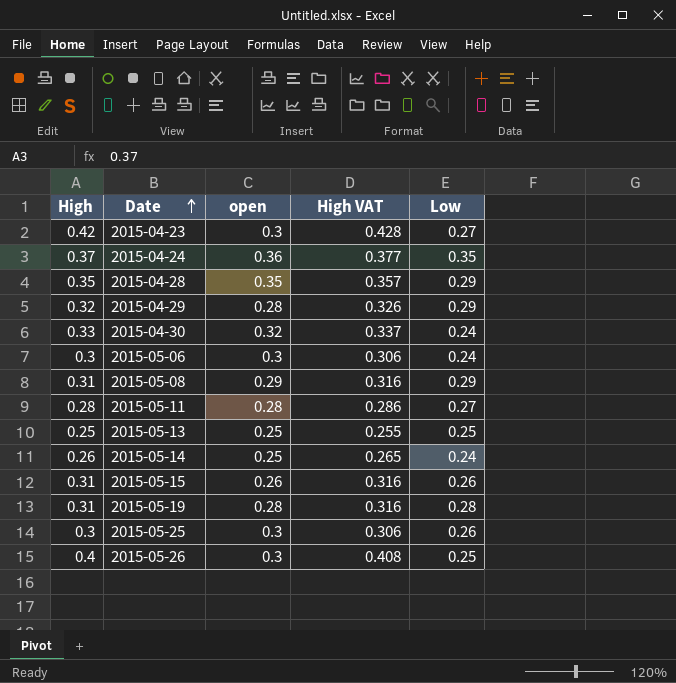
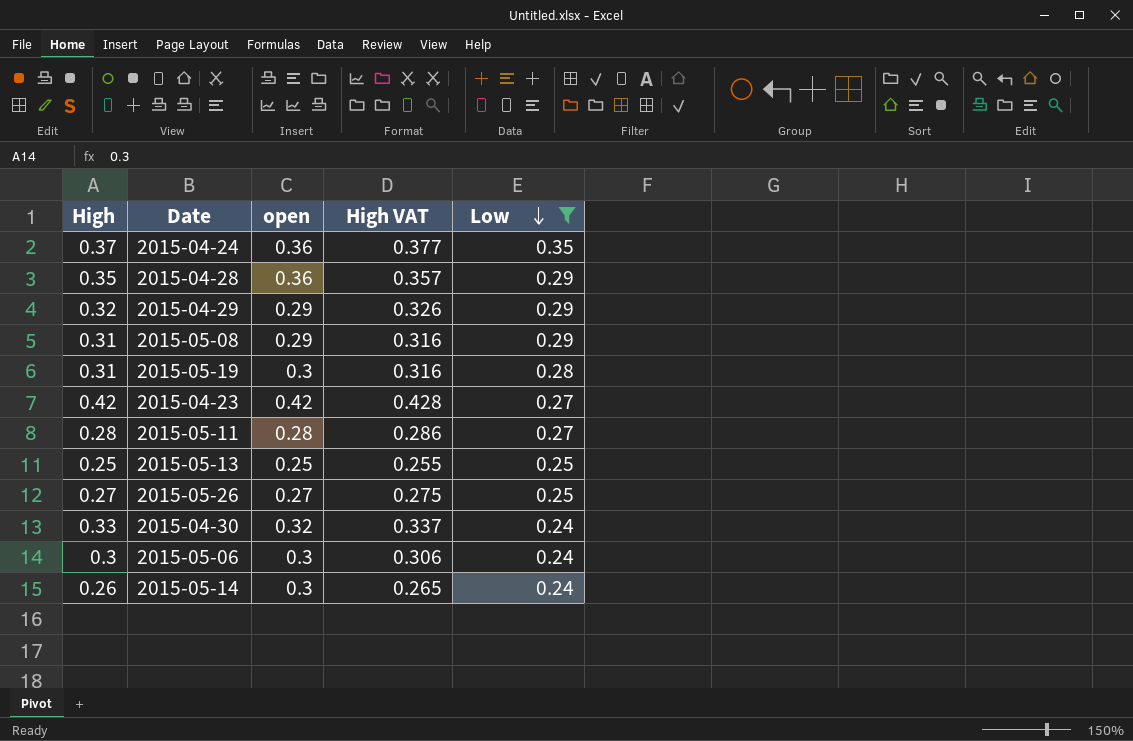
filter: none -> Low != 0.26
row order: Date ascending -> Low descending
2015-04-28 | open: 0.35 -> 0.36
2015-04-29 | open: 0.28 -> 0.29
2015-05-19 | open: 0.28 -> 0.3
2015-04-23 | open: 0.3 -> 0.42
2015-05-26 | High: 0.4 -> 0.27
2015-05-26 | open: 0.3 -> 0.27
2015-05-26 | High VAT: 0.408 -> 0.275
2015-05-14 | open: 0.25 -> 0.3

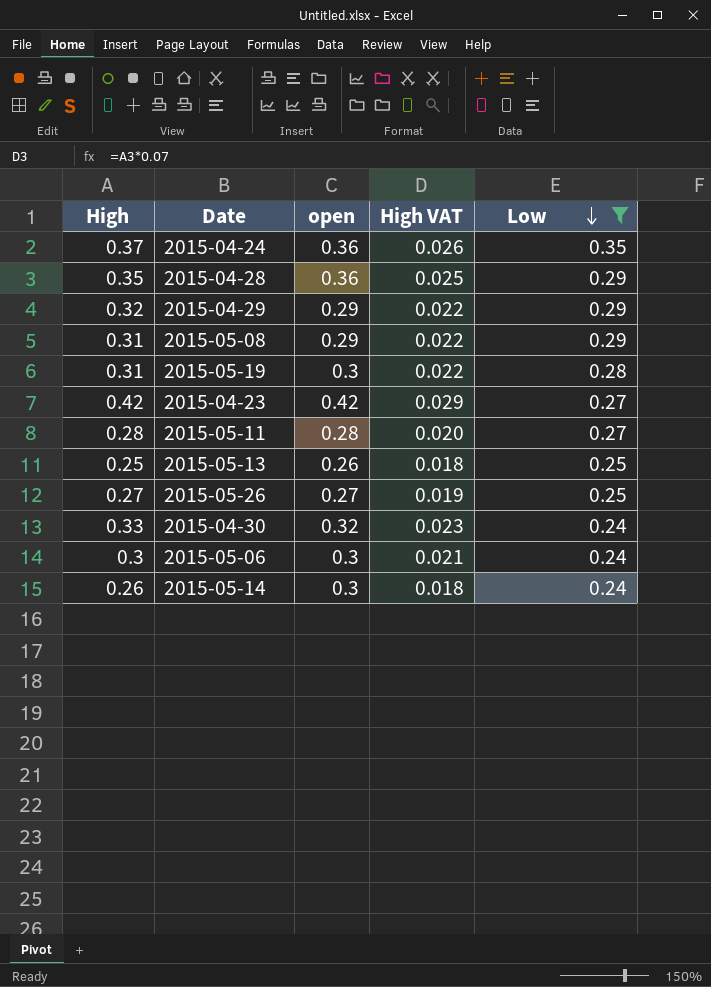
column High VAT | formula: [High] * 1.02 -> [High] * 0.07
2015-05-13 | open: 0.25 -> 0.26

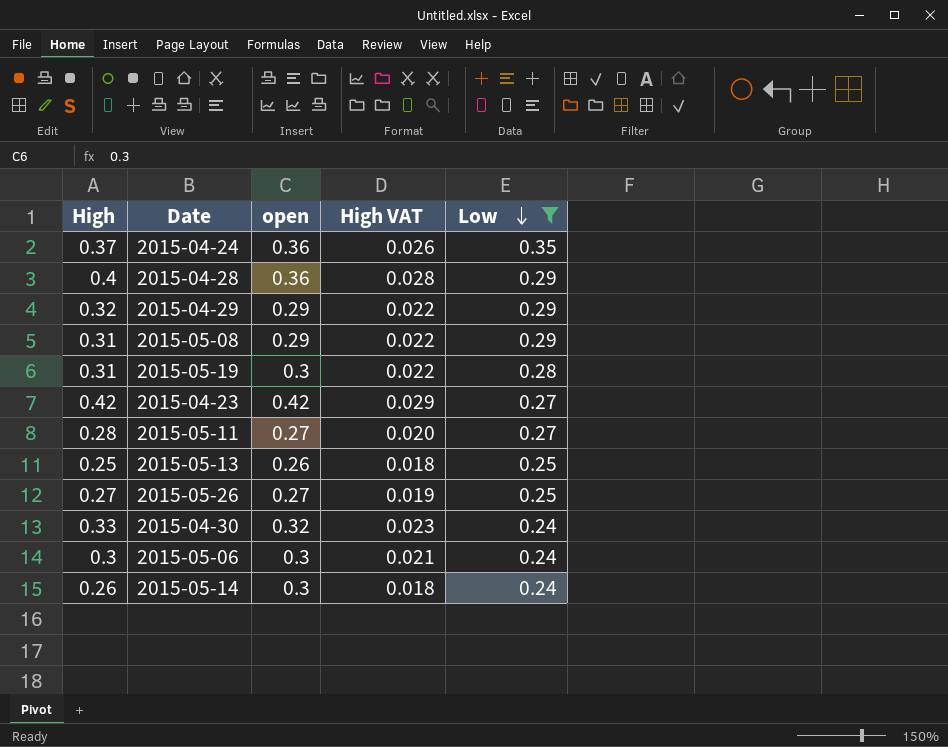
2015-04-28 | High: 0.35 -> 0.4
2015-04-28 | High VAT: 0.025 -> 0.028
2015-05-11 | open: 0.28 -> 0.27

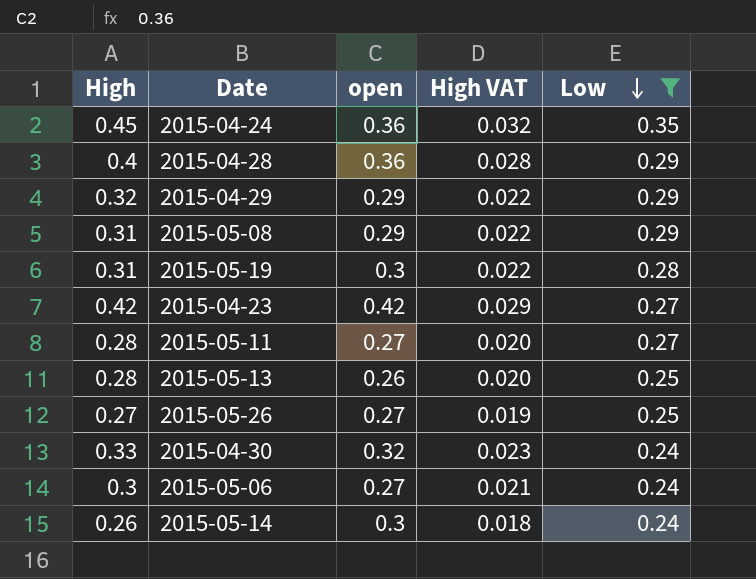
2015-04-24 | High: 0.37 -> 0.45
2015-04-24 | High VAT: 0.026 -> 0.032
2015-05-13 | High: 0.25 -> 0.28
2015-05-13 | High VAT: 0.018 -> 0.020
2015-05-06 | open: 0.3 -> 0.27

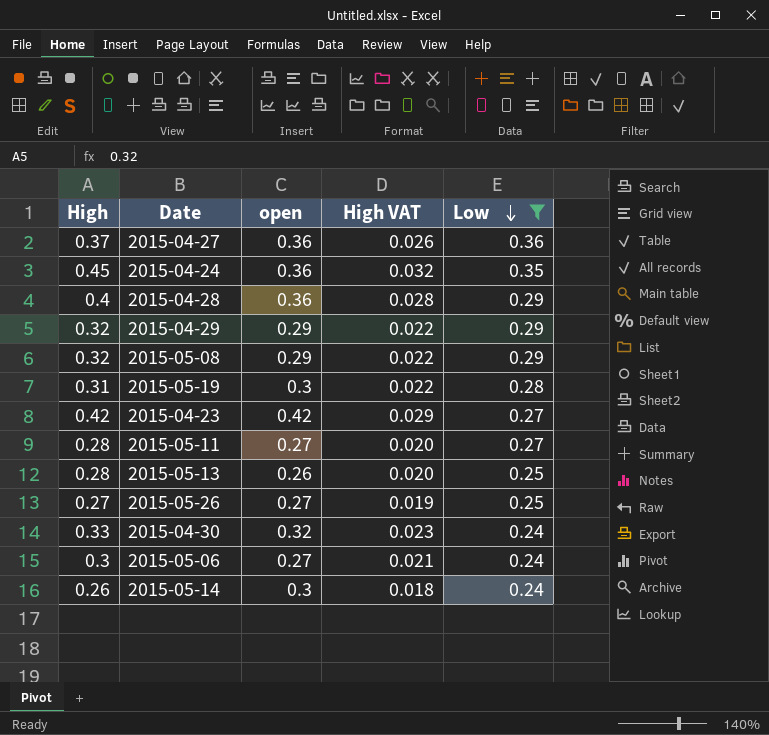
row 2015-04-27: none -> 0.37 | 0.36 | 0.026 | 0.36
2015-05-08 | High: 0.31 -> 0.32

